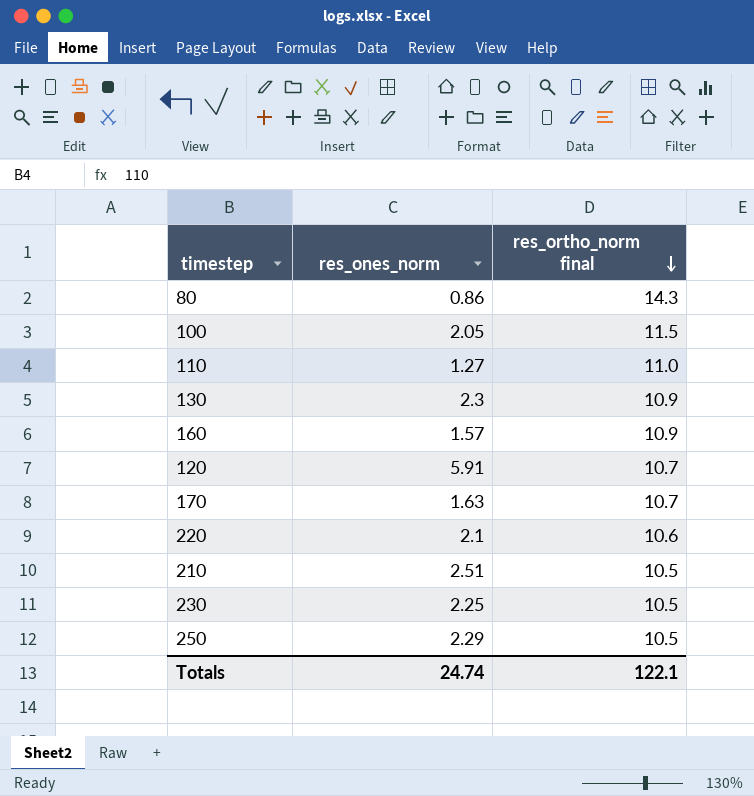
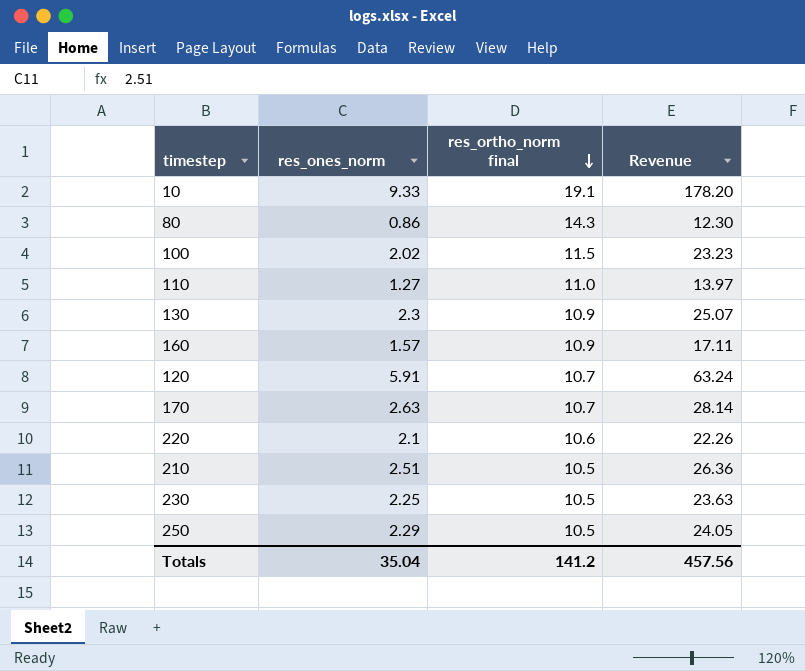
column Revenue | formula: none -> [res_ones_norm] * [res_ortho_norm final]
row 10: none -> 9.33 | 19.1 | 178.20
100 | res_ones_norm: 2.05 -> 2.02
170 | res_ones_norm: 1.63 -> 2.63
Totals | res_ones_norm: 24.74 -> 35.04
Totals | res_ortho_norm final: 122.1 -> 141.2

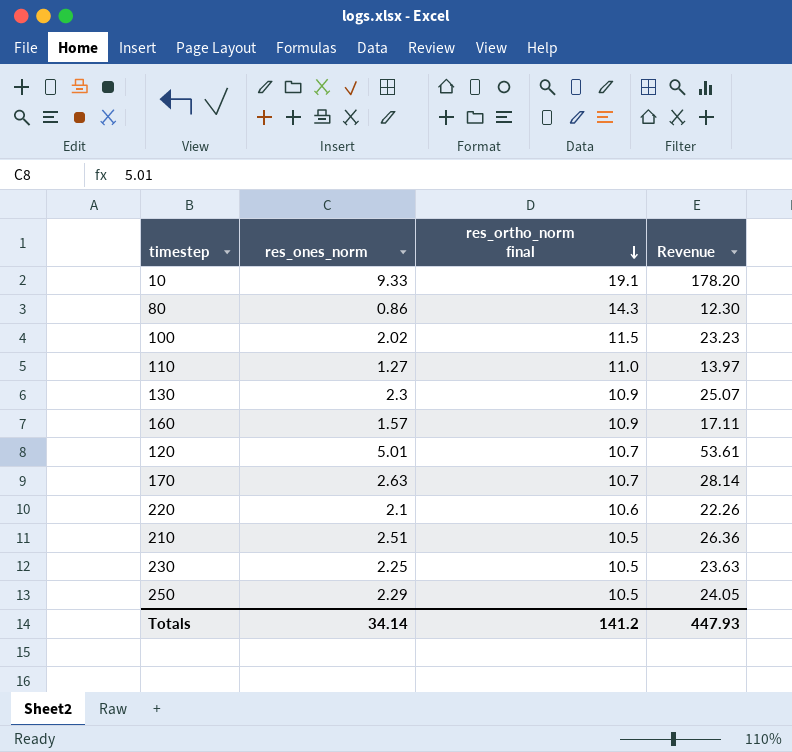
120 | res_ones_norm: 5.91 -> 5.01
120 | Revenue: 63.24 -> 53.61
Totals | res_ones_norm: 35.04 -> 34.14
Totals | Revenue: 457.56 -> 447.93

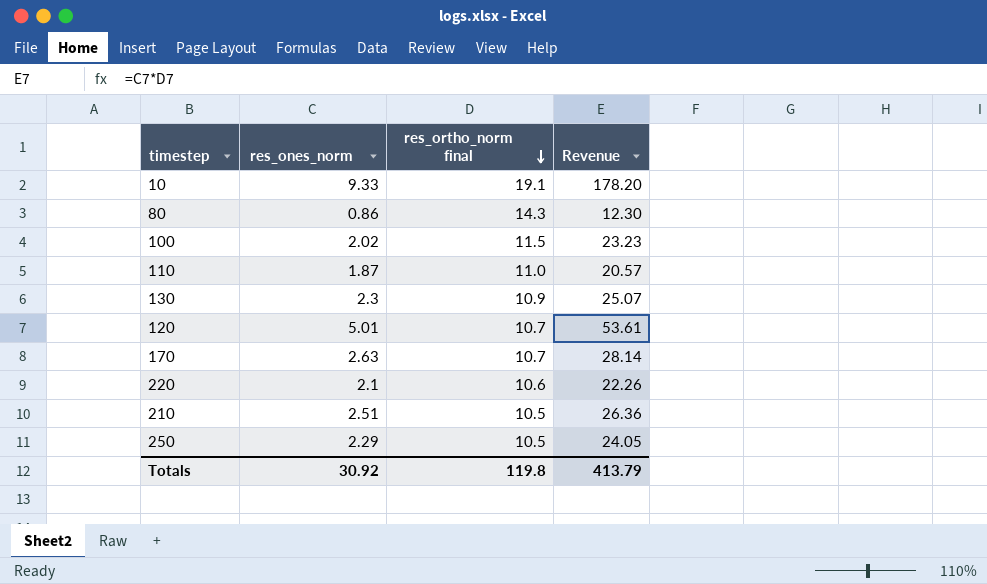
row 160: 1.57 | 10.9 | 17.11 -> none
row 230: 2.25 | 10.5 | 23.63 -> none
110 | res_ones_norm: 1.27 -> 1.87
110 | Revenue: 13.97 -> 20.57
Totals | res_ones_norm: 34.14 -> 30.92
Totals | res_ortho_norm final: 141.2 -> 119.8
Totals | Revenue: 447.93 -> 413.79

